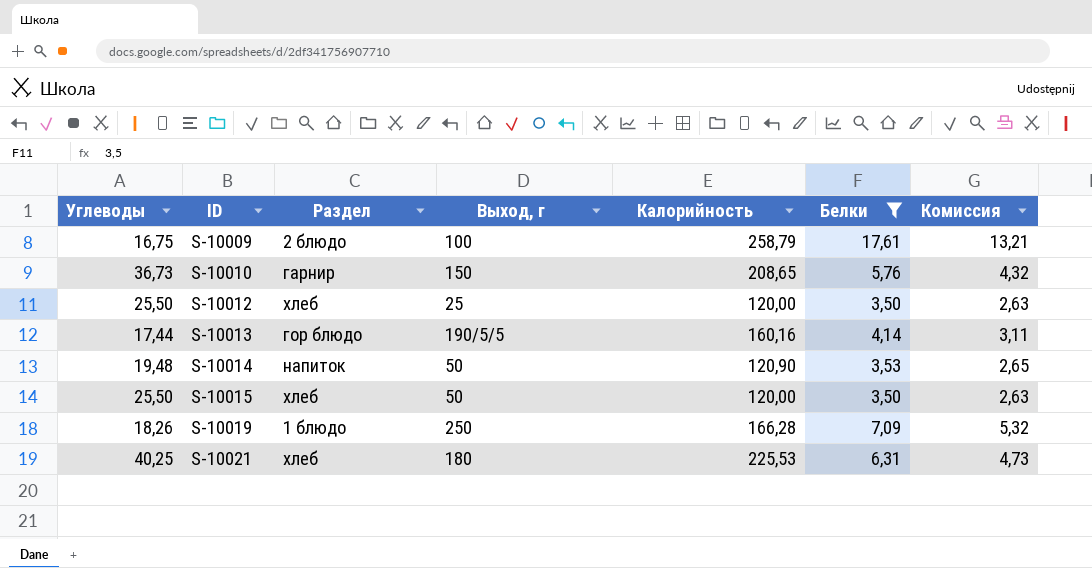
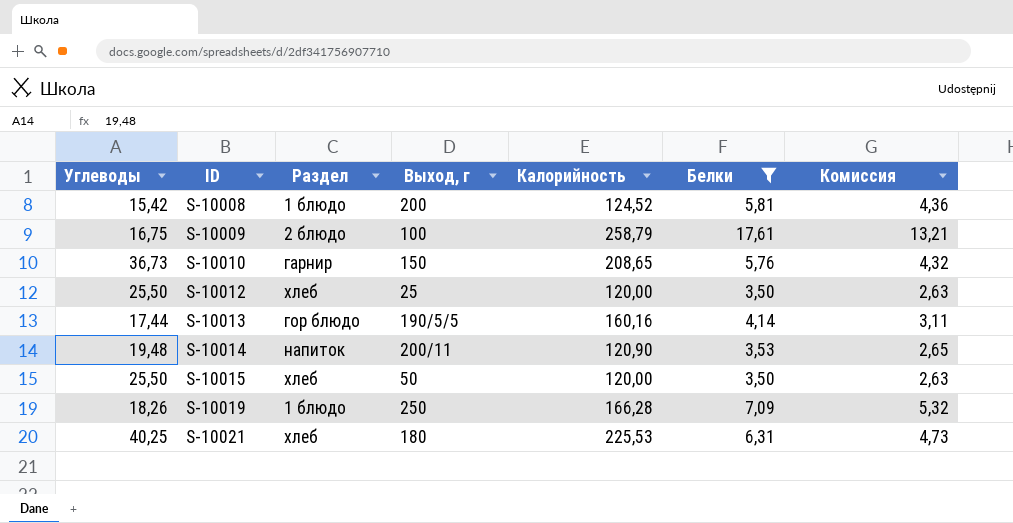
row S-10008: none -> 15,42 | 1 блюдо | 200 | 124,52 | 5,81 | 4,36
S-10014 | Выход, г: 50 -> 200/11

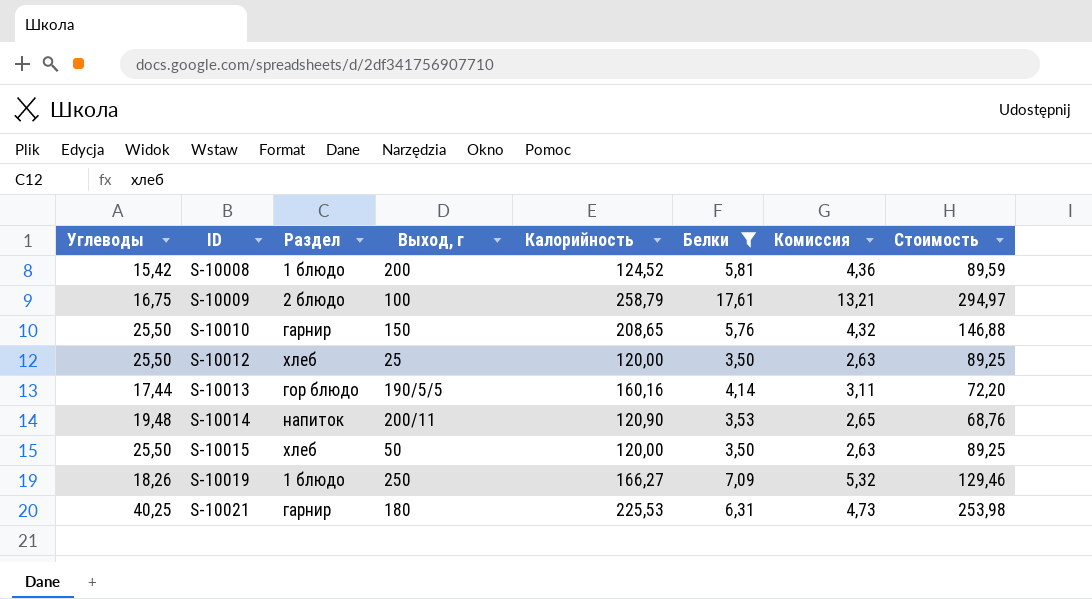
column Стоимость | formula: none -> [Углеводы] * [Белки]
S-10010 | Углеводы: 36,73 -> 25,50
S-10019 | Калорийность: 166,28 -> 166,27
S-10021 | Раздел: хлеб -> гарнир

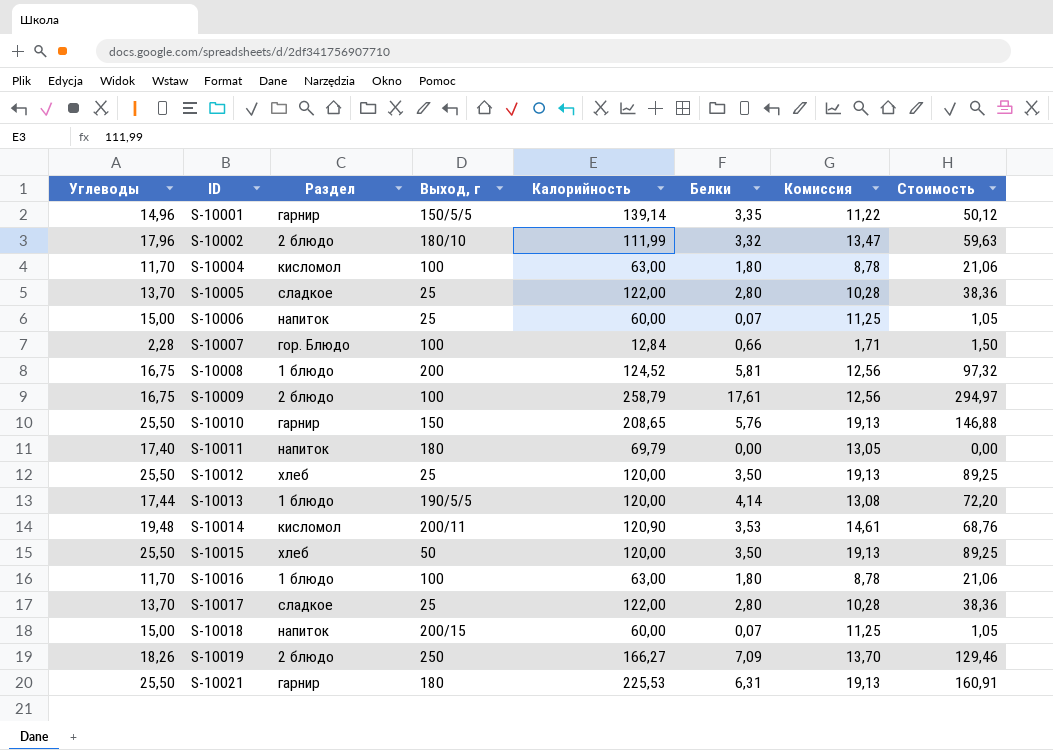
filter: Белки >= 3,50 -> none
column Комиссия | formula: [Белки] * 0,75 -> [Углеводы] * 0,75
S-10008 | Углеводы: 15,42 -> 16,75
S-10008 | Стоимость: 89,59 -> 97,32
S-10013 | Раздел: гор блюдо -> 1 блюдо
S-10013 | Калорийность: 160,16 -> 120,00
S-10014 | Раздел: напиток -> кисломол
S-10019 | Раздел: 1 блюдо -> 2 блюдо
S-10021 | Углеводы: 40,25 -> 25,50
S-10021 | Стоимость: 253,98 -> 160,91

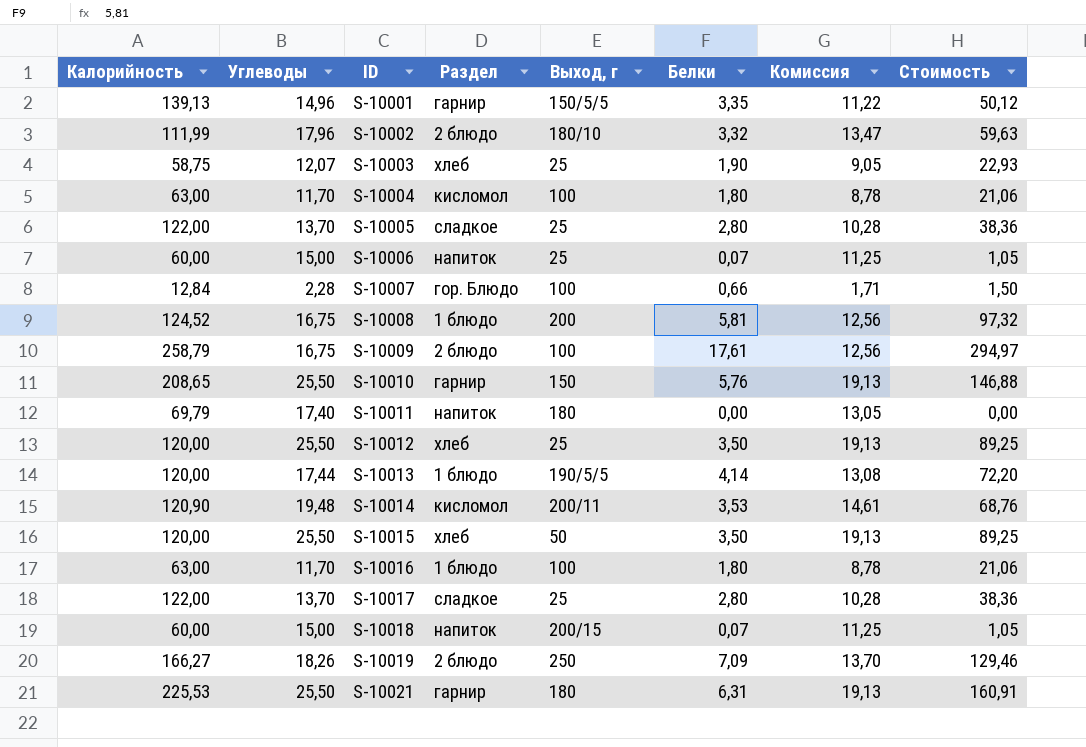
column Калорийность | position: 5 -> 1
S-10001 | Калорийность: 139,14 -> 139,13
row S-10003: none -> 58,75 | 12,07 | хлеб | 25 | 1,90 | 9,05 | 22,93

